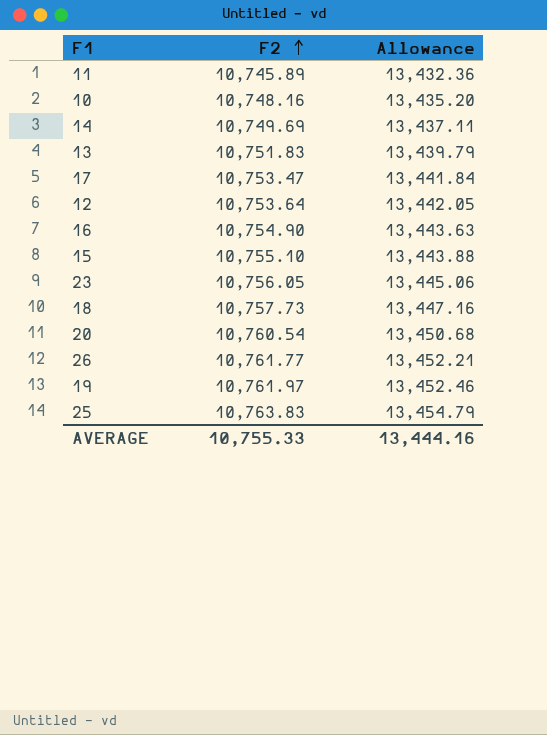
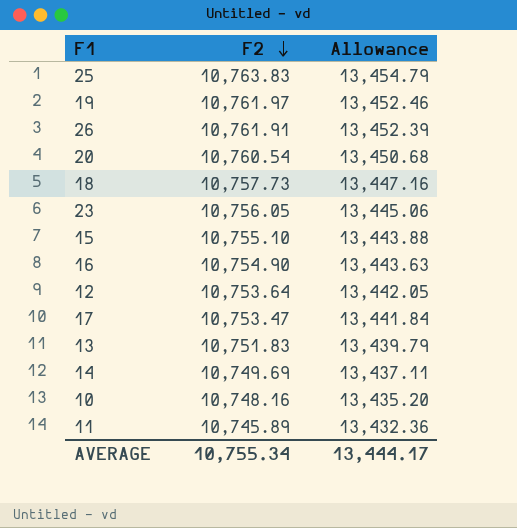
row order: F2 ascending -> F2 descending
26 | F2: 10,761.77 -> 10,761.91
26 | Allowance: 13,452.21 -> 13,452.39
AVERAGE | F2: 10,755.33 -> 10,755.34
AVERAGE | Allowance: 13,444.16 -> 13,444.17

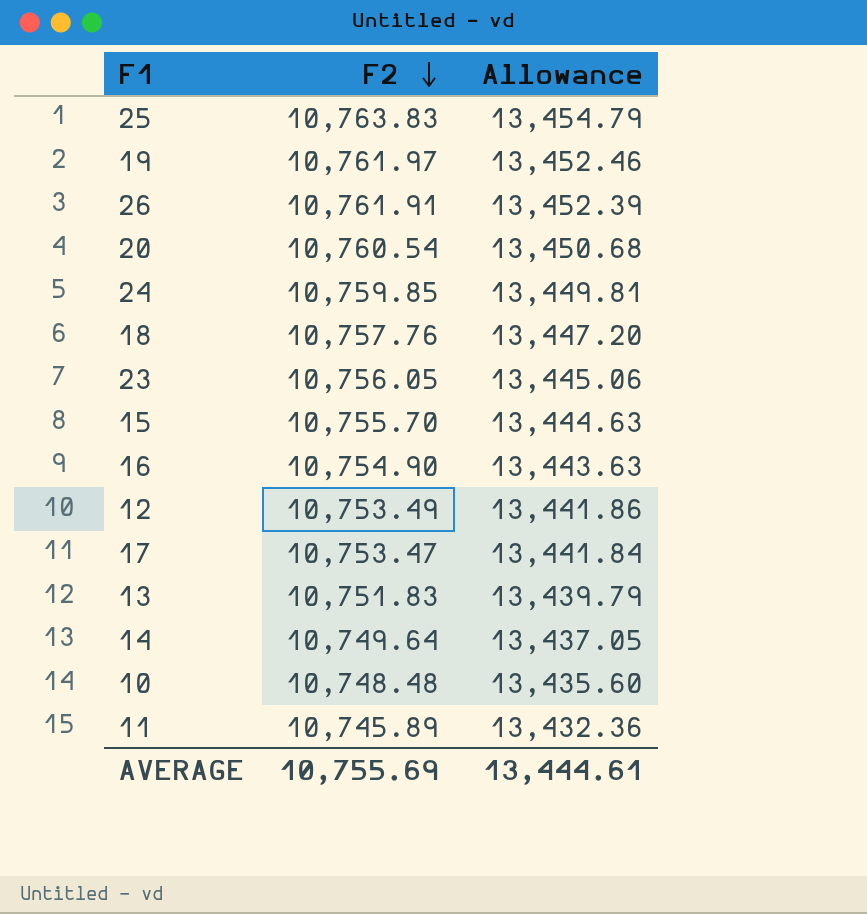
row 24: none -> 10,759.85 | 13,449.81
18 | F2: 10,757.73 -> 10,757.76
18 | Allowance: 13,447.16 -> 13,447.20
15 | F2: 10,755.10 -> 10,755.70
15 | Allowance: 13,443.88 -> 13,444.63
12 | F2: 10,753.64 -> 10,753.49
12 | Allowance: 13,442.05 -> 13,441.86
14 | F2: 10,749.69 -> 10,749.64
14 | Allowance: 13,437.11 -> 13,437.05
10 | F2: 10,748.16 -> 10,748.48
10 | Allowance: 13,435.20 -> 13,435.60
AVERAGE | F2: 10,755.34 -> 10,755.69
AVERAGE | Allowance: 13,444.17 -> 13,444.61

